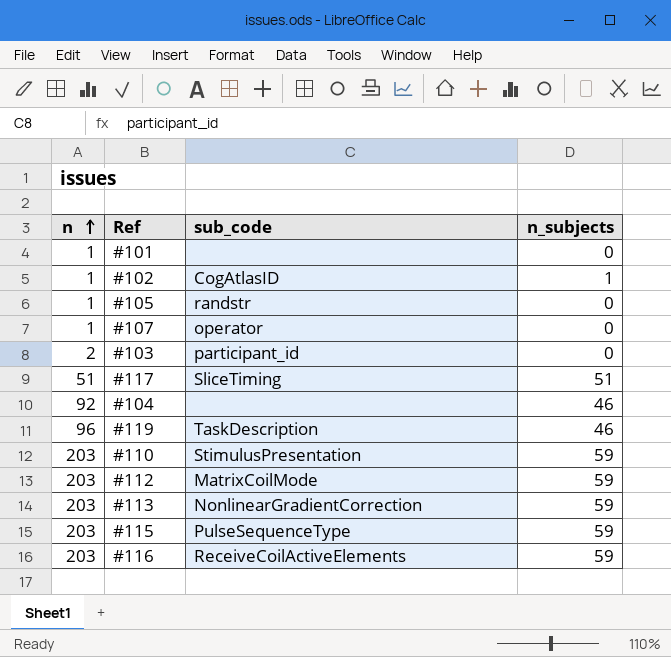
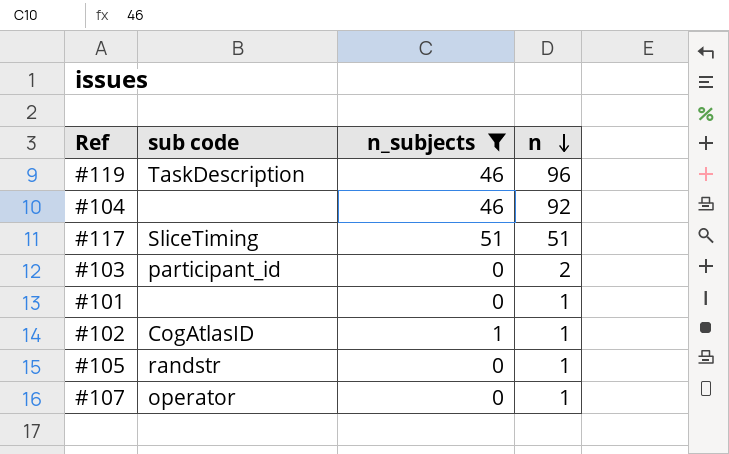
filter: none -> n_subjects != 59
row order: n ascending -> n descending
column name: sub_code -> sub code
column n | position: 1 -> 4

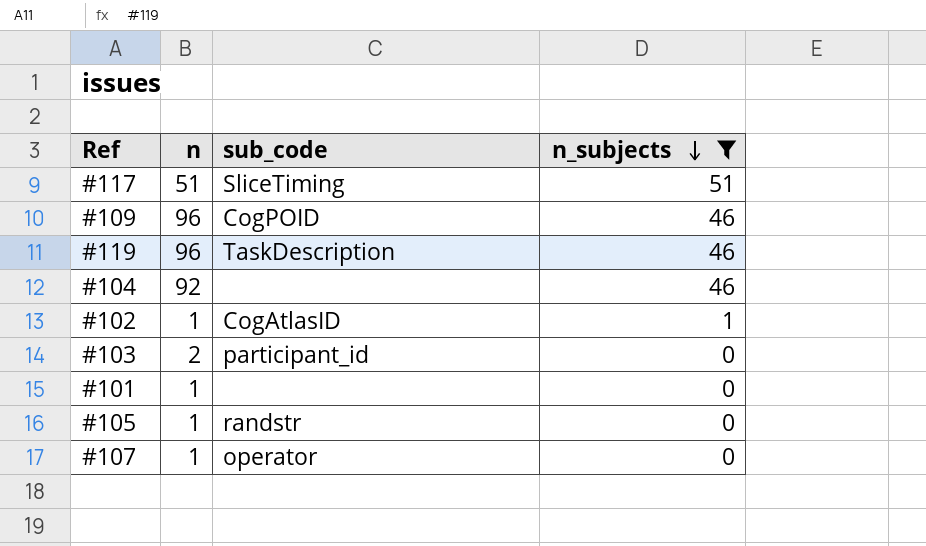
row order: n descending -> n_subjects descending
column n | position: 4 -> 2
column name: sub code -> sub_code
row #109: none -> 96 | CogPOID | 46

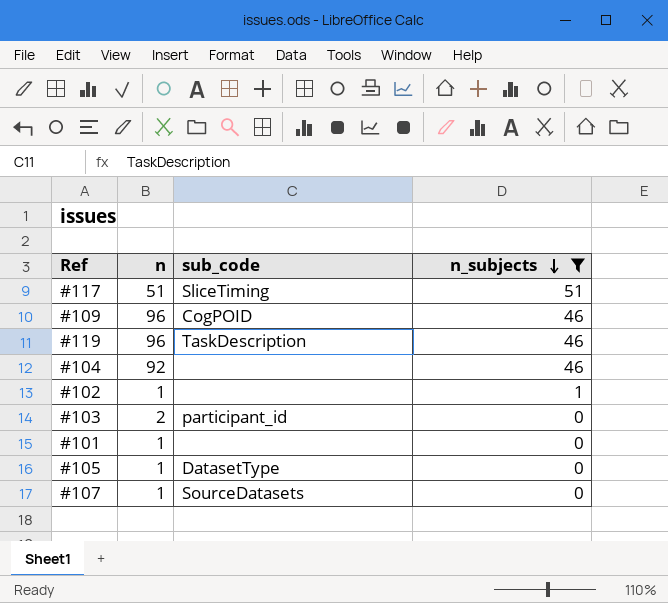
#102 | sub_code: CogAtlasID -> none
#105 | sub_code: randstr -> DatasetType
#107 | sub_code: operator -> SourceDatasets

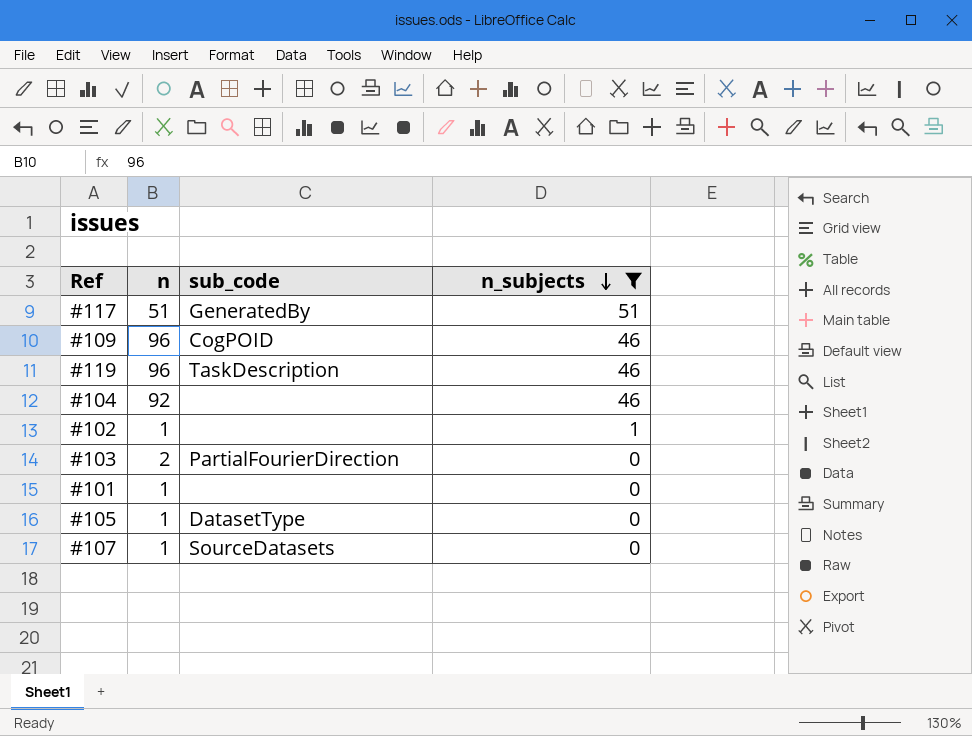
#117 | sub_code: SliceTiming -> GeneratedBy
#103 | sub_code: participant_id -> PartialFourierDirection

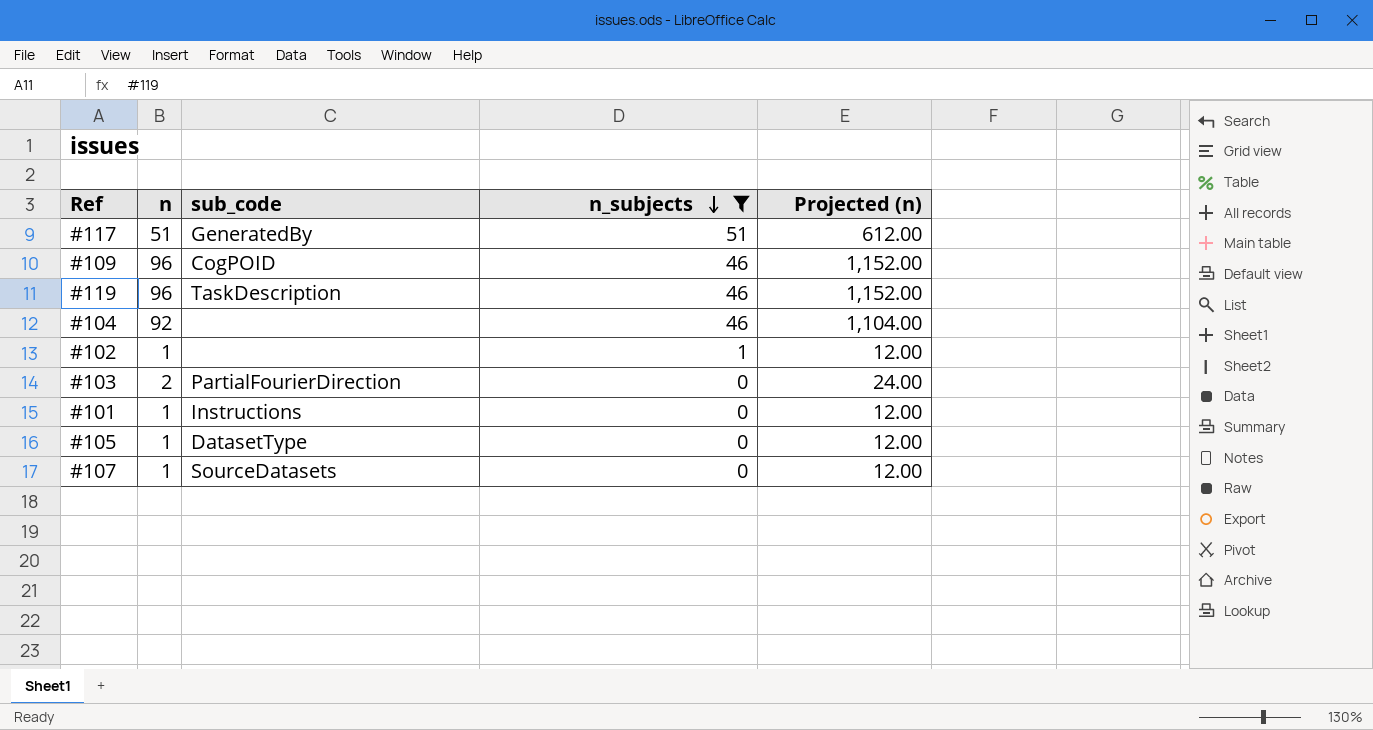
column Projected (n) | formula: none -> [n] * 12
#101 | sub_code: none -> Instructions

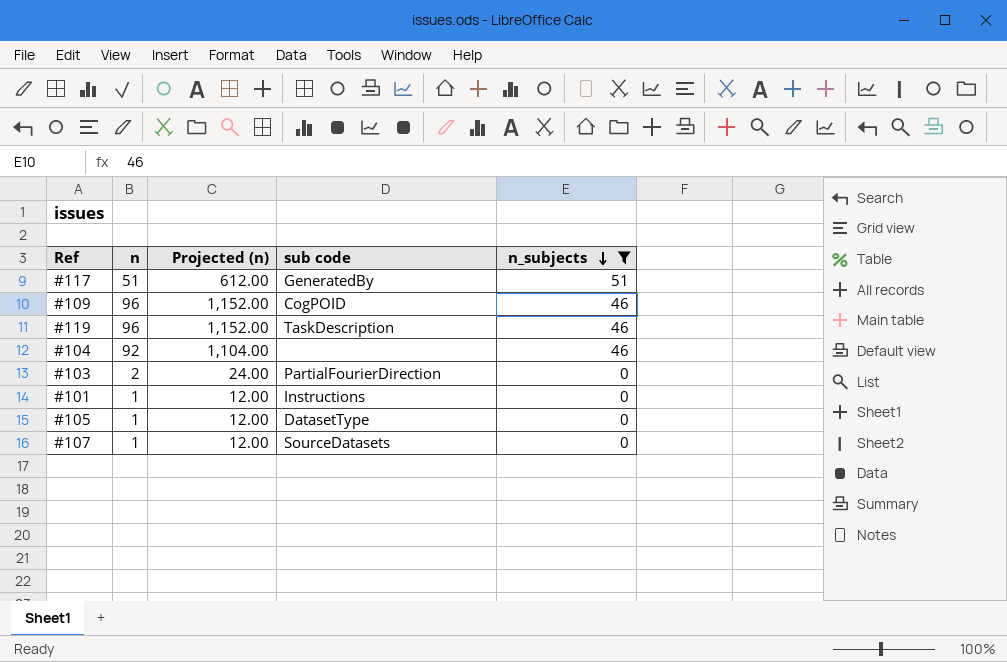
column Projected (n) | position: 5 -> 3
column name: sub_code -> sub code
row #102: 1 | none | 1 | 12.00 -> none

